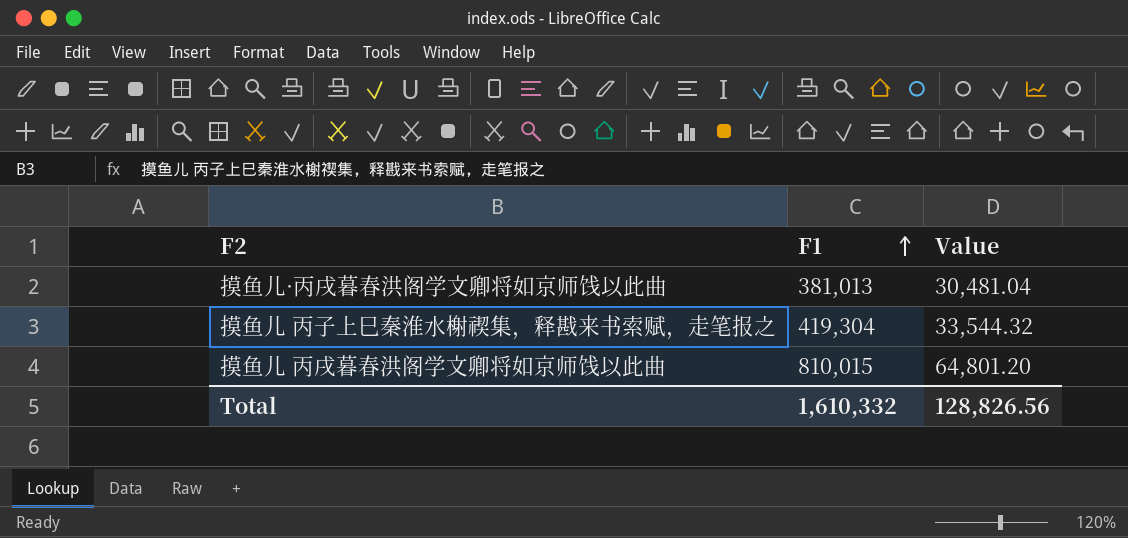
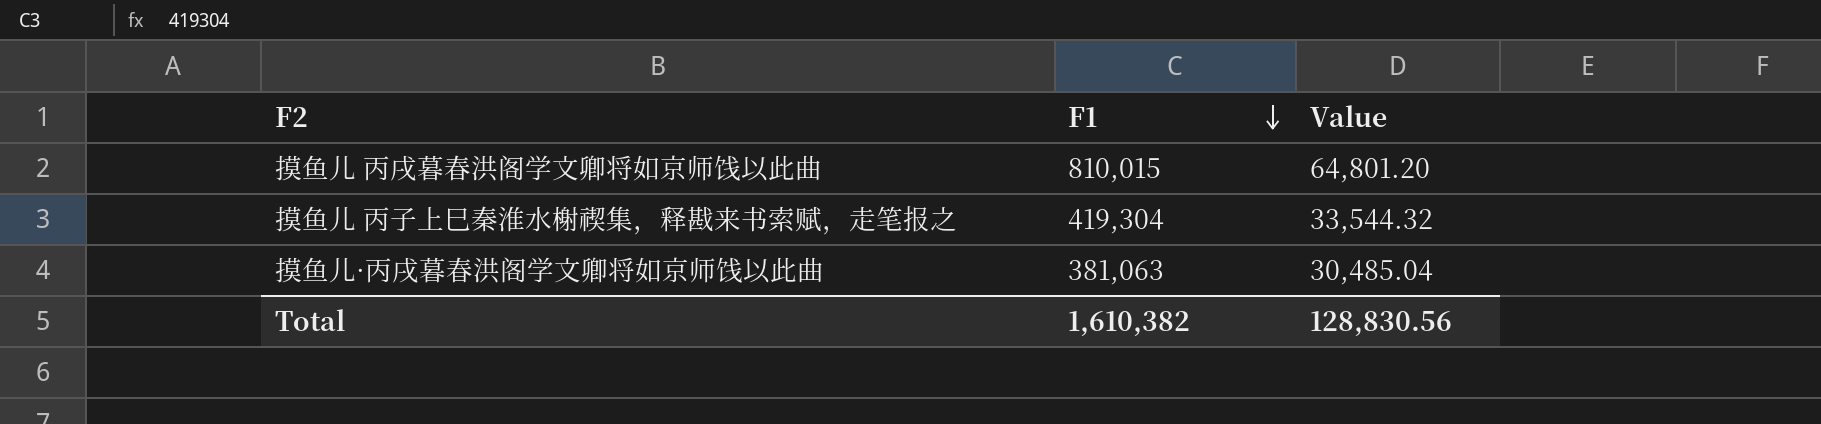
row order: F1 ascending -> F1 descending
摸鱼儿·丙戌暮春洪阁学文卿将如京师饯以此曲 | F1: 381,013 -> 381,063
摸鱼儿·丙戌暮春洪阁学文卿将如京师饯以此曲 | Value: 30,481.04 -> 30,485.04
Total | F1: 1,610,332 -> 1,610,382
Total | Value: 128,826.56 -> 128,830.56

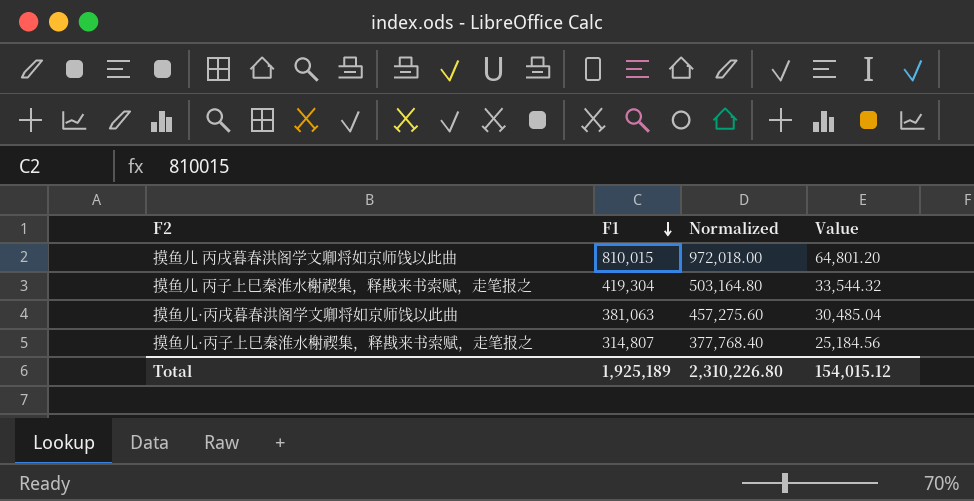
column Normalized | formula: none -> [F1] * 1.2
row 摸鱼儿·丙子上巳秦淮水榭禊集，释戡来书索赋，走笔报之: none -> 314,807 | 377,768.40 | 25,184.56
Total | F1: 1,610,382 -> 1,925,189
Total | Value: 128,830.56 -> 154,015.12

